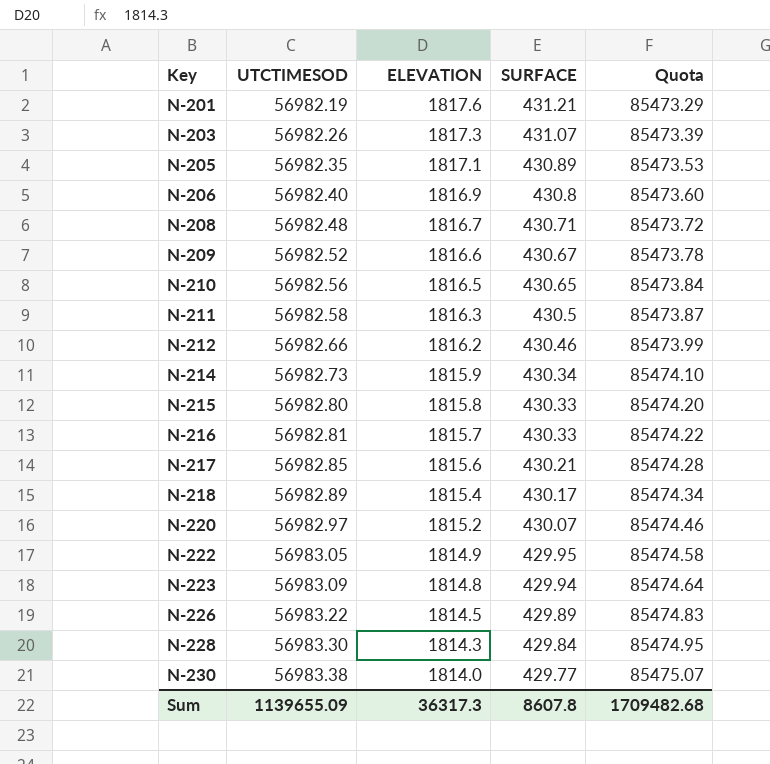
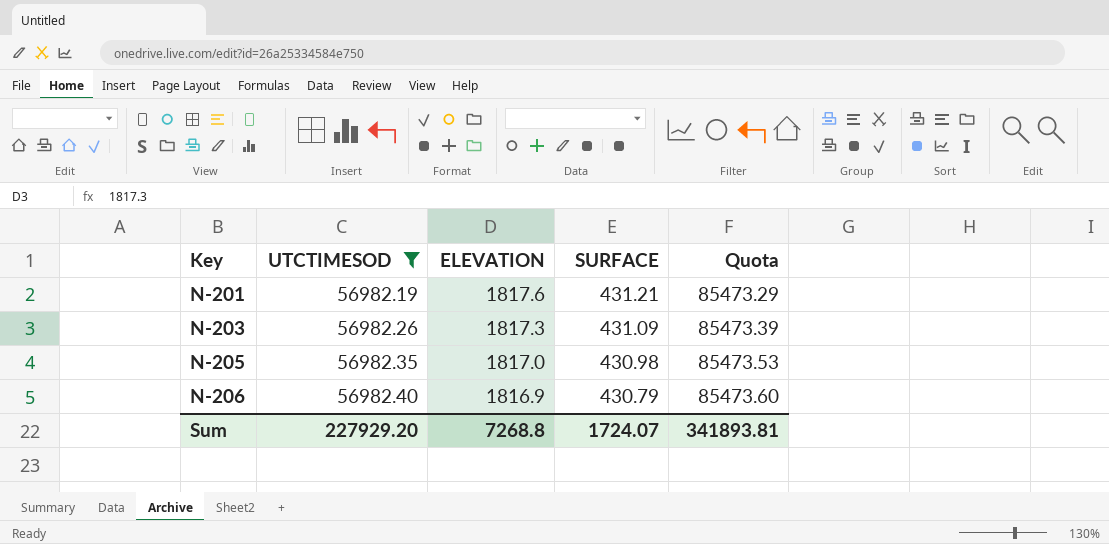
filter: none -> UTCTIMESOD <= 56982.40
N-203 | SURFACE: 431.07 -> 431.09
N-205 | ELEVATION: 1817.1 -> 1817.0
N-205 | SURFACE: 430.89 -> 430.98
N-206 | SURFACE: 430.8 -> 430.79
Sum | UTCTIMESOD: 1139655.09 -> 227929.20
Sum | ELEVATION: 36317.3 -> 7268.8
Sum | SURFACE: 8607.8 -> 1724.07
Sum | Quota: 1709482.68 -> 341893.81

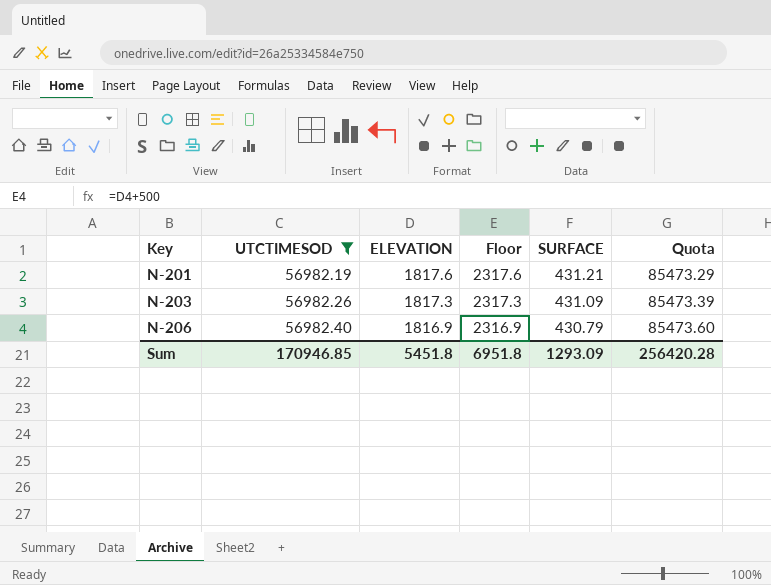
column Floor | formula: none -> [ELEVATION] + 500
row N-205: 56982.35 | 1817.0 | 430.98 | 85473.53 -> none
Sum | UTCTIMESOD: 227929.20 -> 170946.85
Sum | ELEVATION: 7268.8 -> 5451.8
Sum | SURFACE: 1724.07 -> 1293.09
Sum | Quota: 341893.81 -> 256420.28

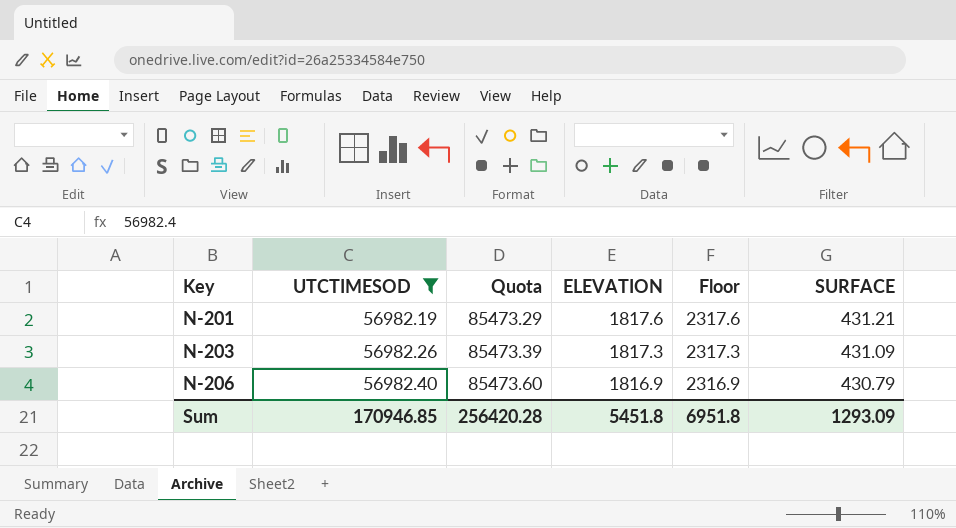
column Quota | position: 6 -> 3

